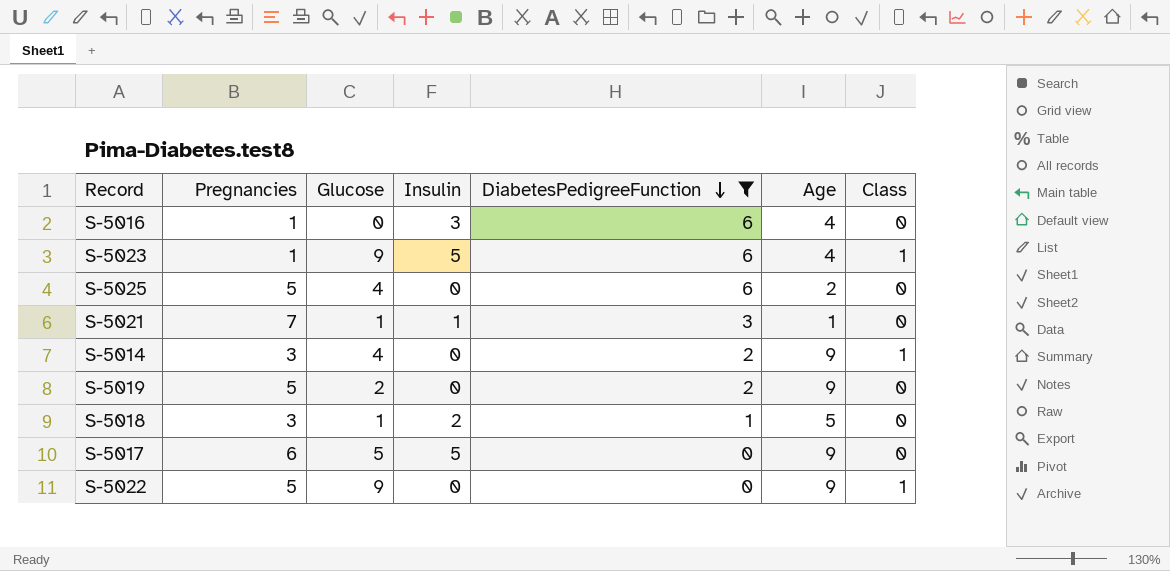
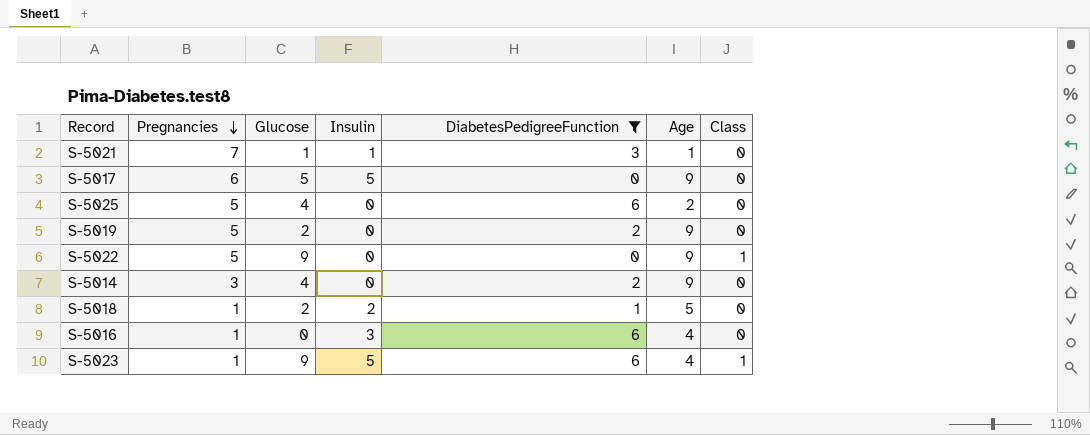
row order: DiabetesPedigreeFunction descending -> Pregnancies descending
S-5014 | Class: 1 -> 0
S-5018 | Pregnancies: 3 -> 1
S-5018 | Glucose: 1 -> 2

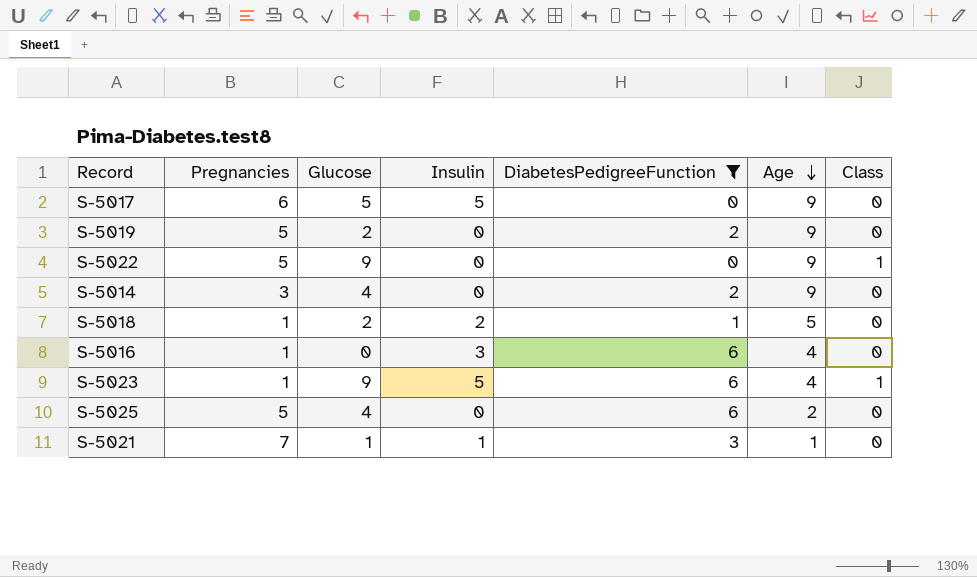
row order: Pregnancies descending -> Age descending

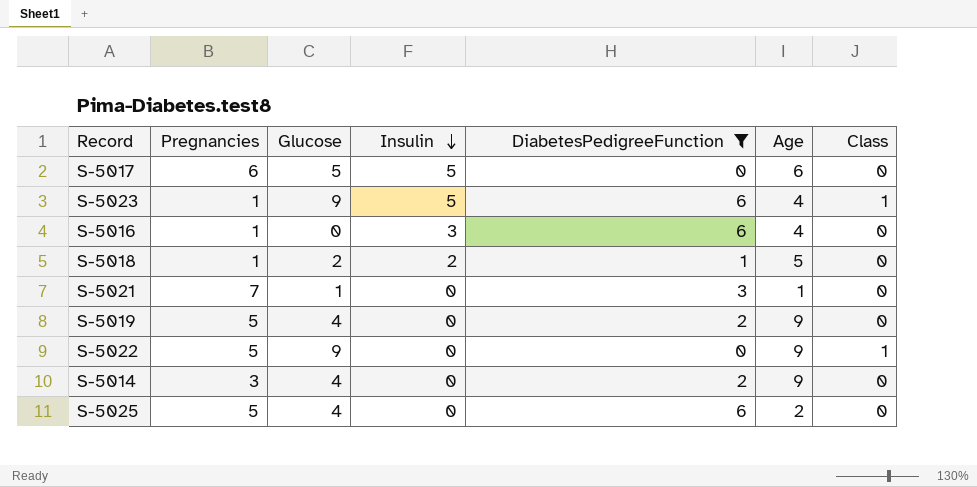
row order: Age descending -> Insulin descending
S-5017 | Age: 9 -> 6
S-5021 | Insulin: 1 -> 0
S-5019 | Glucose: 2 -> 4

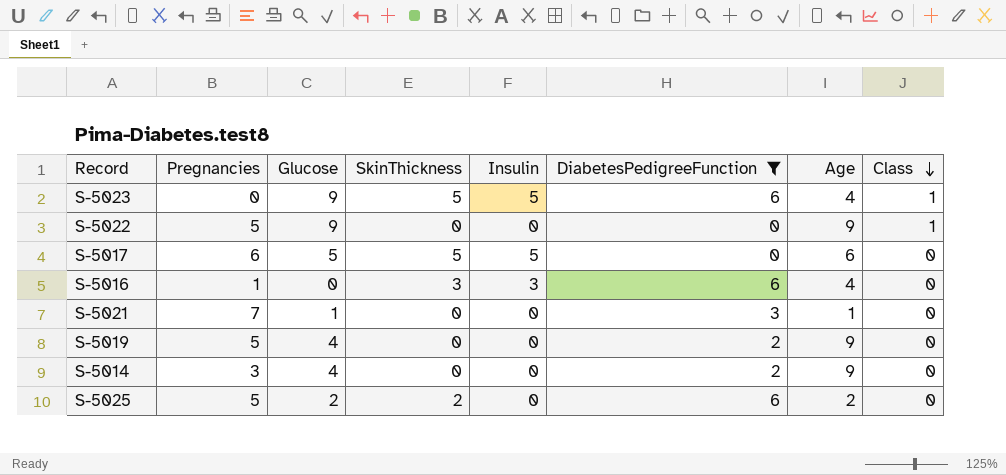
row order: Insulin descending -> Class descending
column SkinThickness | position: none -> 4
row S-5018: 1 | 2 | 2 | 1 | 5 | 0 -> none
S-5023 | Pregnancies: 1 -> 0
S-5025 | Glucose: 4 -> 2

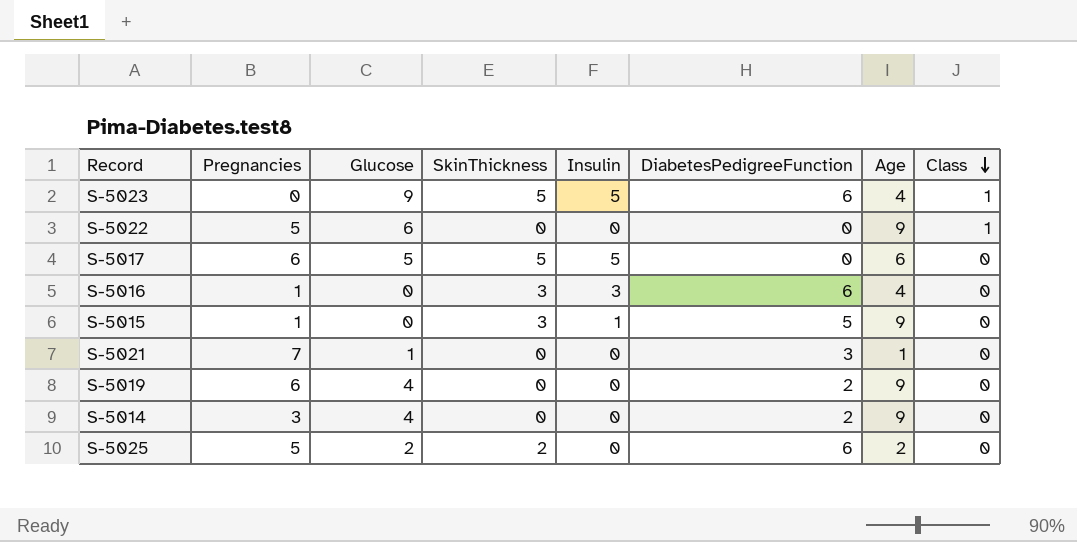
filter: DiabetesPedigreeFunction != 5 -> none
S-5022 | Glucose: 9 -> 6
S-5019 | Pregnancies: 5 -> 6

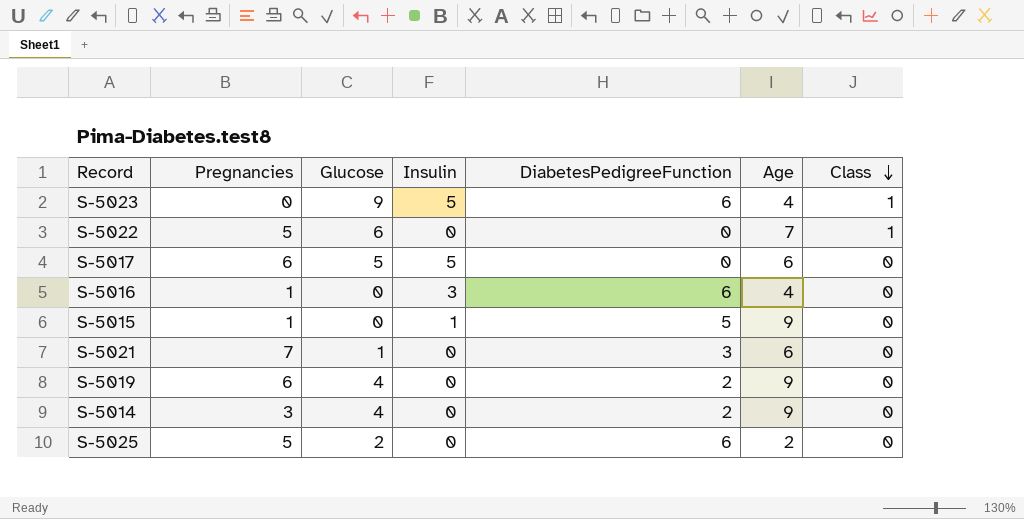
column SkinThickness | position: 4 -> none
S-5022 | Age: 9 -> 7
S-5021 | Age: 1 -> 6

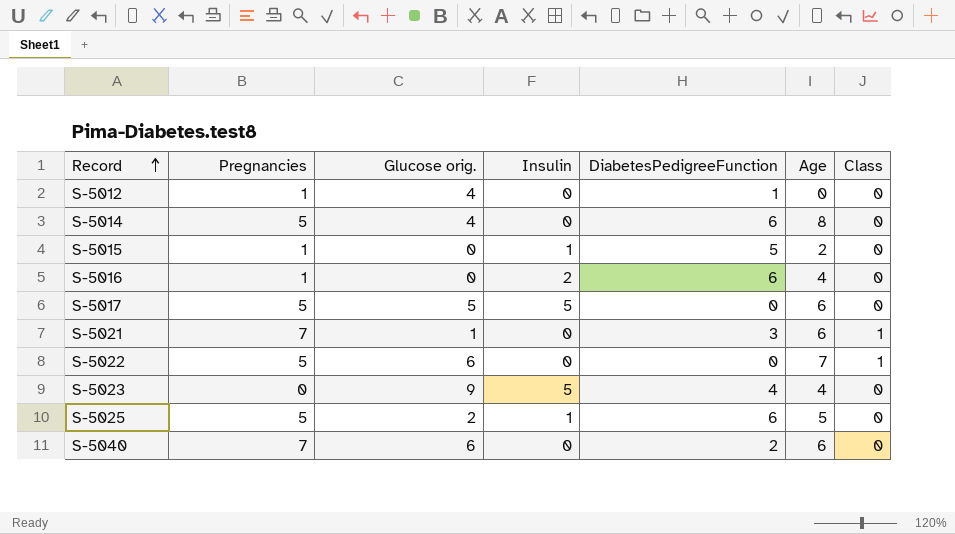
row order: Class descending -> Record ascending
column name: Glucose -> Glucose orig.
row S-5019: 6 | 4 | 0 | 2 | 9 | 0 -> none
row S-5012: none -> 1 | 4 | 0 | 1 | 0 | 0
S-5014 | Pregnancies: 3 -> 5
S-5014 | DiabetesPedigreeFunction: 2 -> 6
S-5014 | Age: 9 -> 8
S-5015 | Age: 9 -> 2
S-5016 | Insulin: 3 -> 2
S-5017 | Pregnancies: 6 -> 5
S-5021 | Class: 0 -> 1
S-5023 | DiabetesPedigreeFunction: 6 -> 4
S-5023 | Class: 1 -> 0
S-5025 | Insulin: 0 -> 1
S-5025 | Age: 2 -> 5
row S-5040: none -> 7 | 6 | 0 | 2 | 6 | 0

